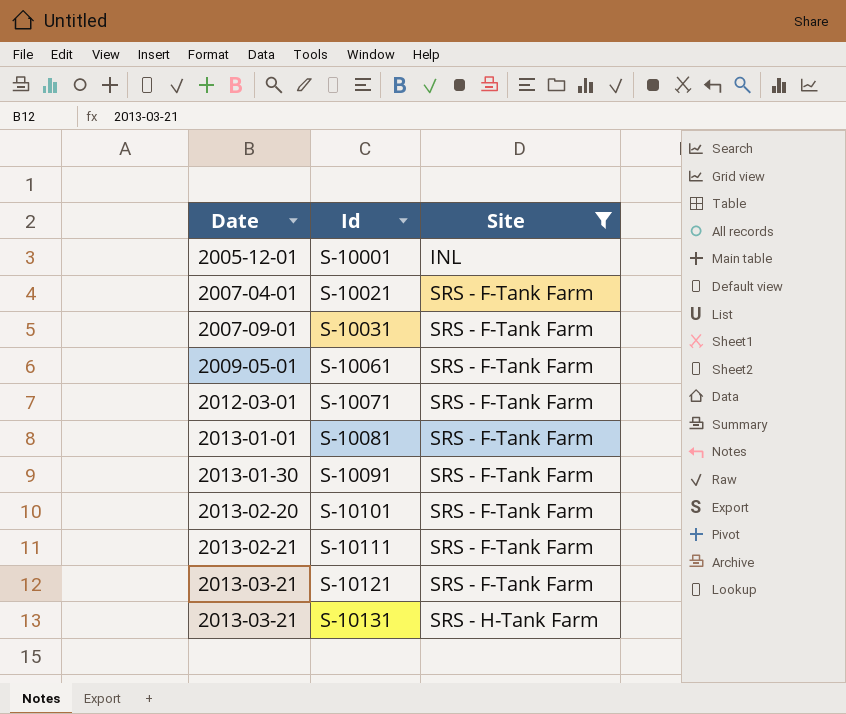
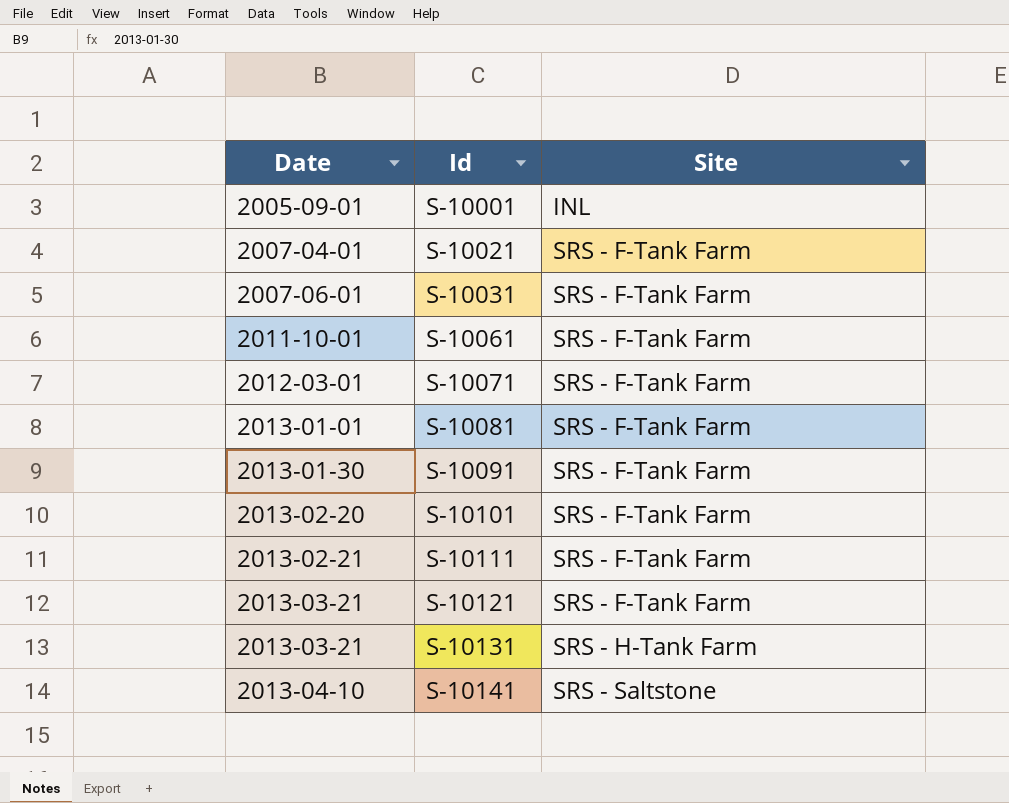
filter: Site != SRS - Saltstone -> none
S-10001 | Date: 2005-12-01 -> 2005-09-01
S-10031 | Date: 2007-09-01 -> 2007-06-01
S-10061 | Date: 2009-05-01 -> 2011-10-01

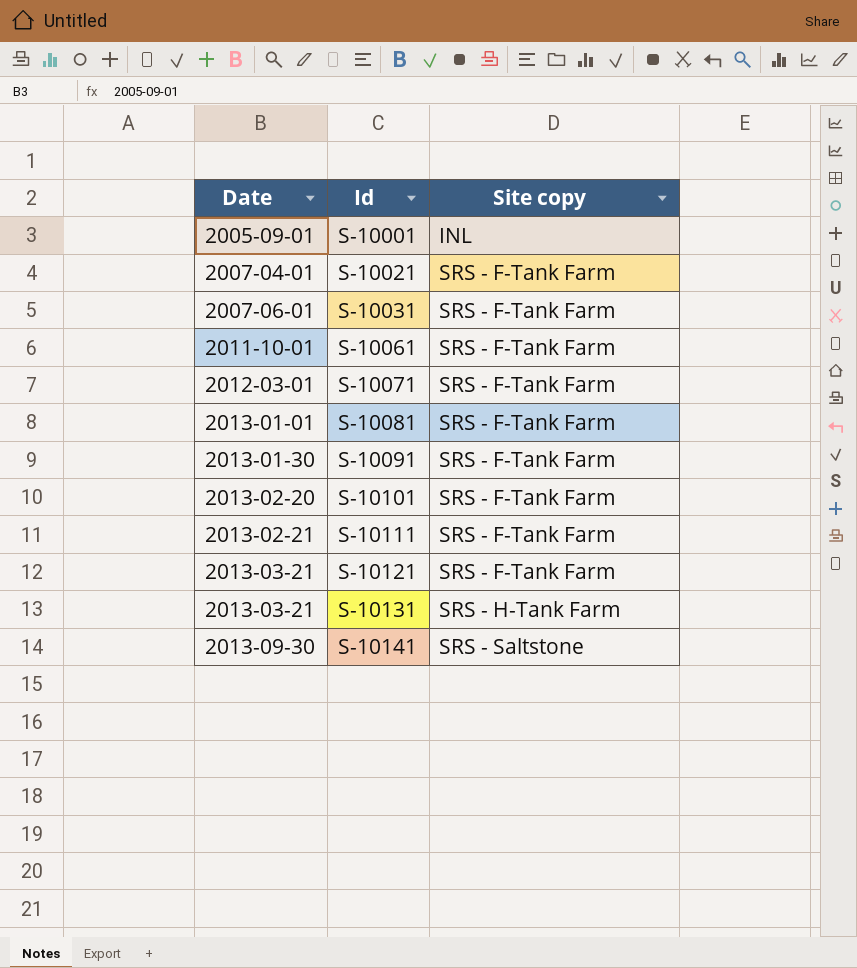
column name: Site -> Site copy
S-10141 | Date: 2013-04-10 -> 2013-09-30

